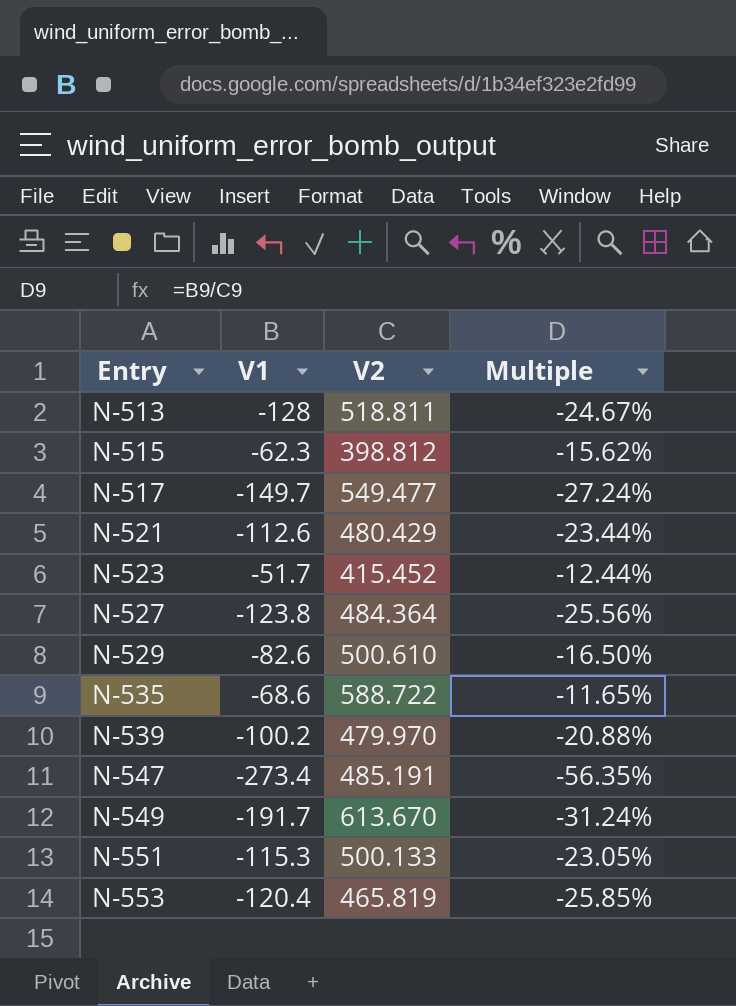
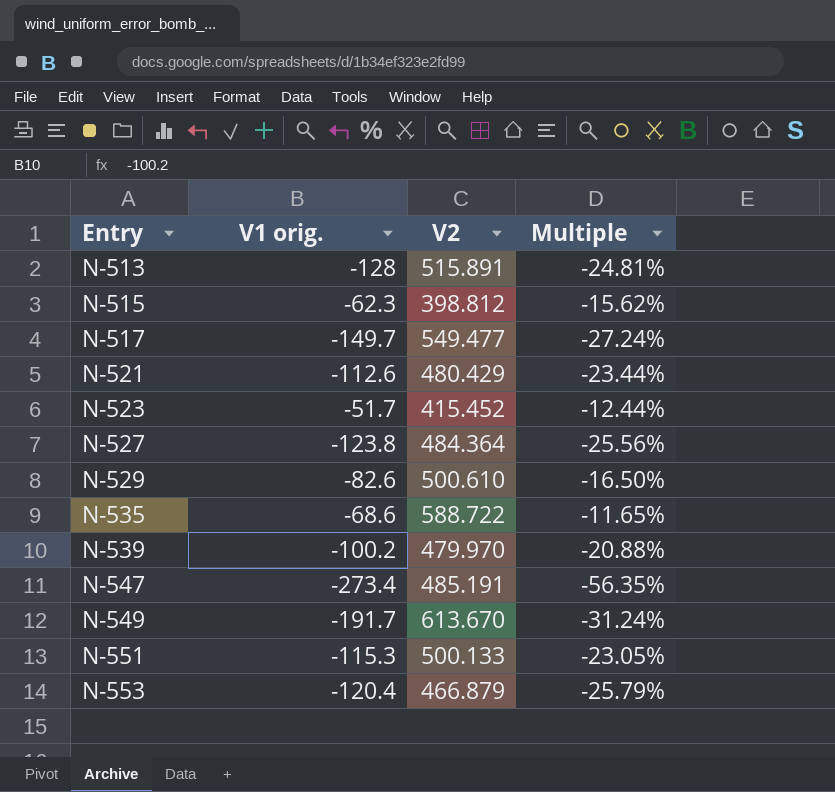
column name: V1 -> V1 orig.
N-513 | V2: 518.811 -> 515.891
N-513 | Multiple: -24.67% -> -24.81%
N-553 | V2: 465.819 -> 466.879
N-553 | Multiple: -25.85% -> -25.79%

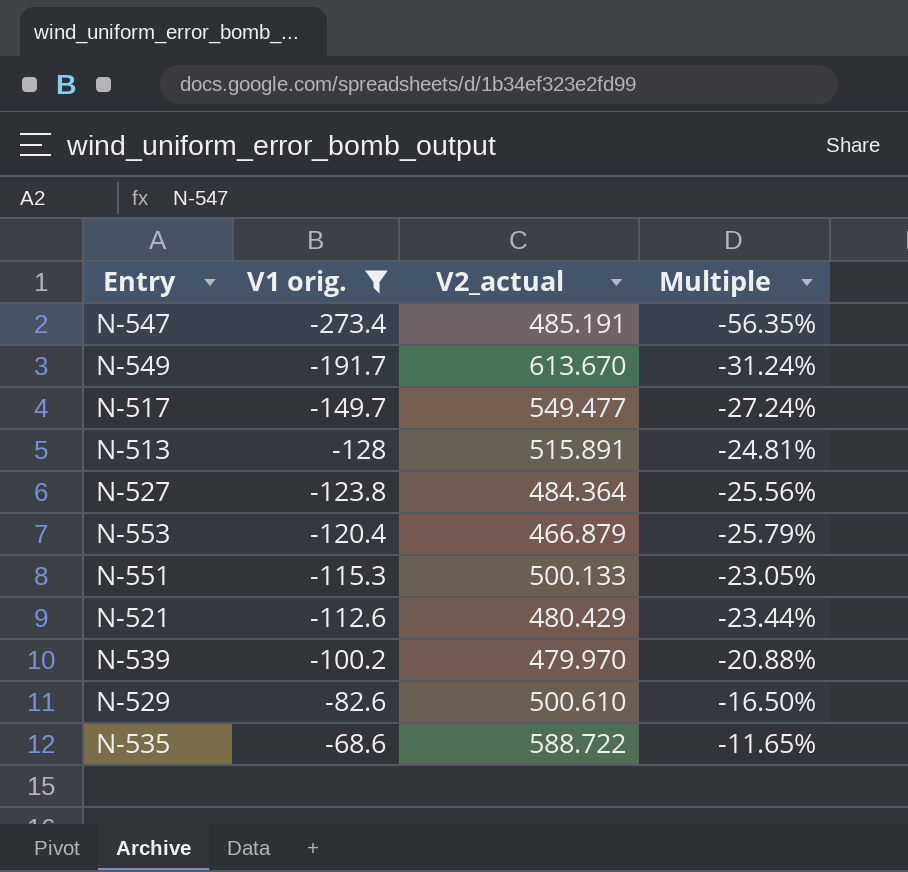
filter: none -> V1 orig. <= -68.6
row order: Entry ascending -> V1 orig. ascending
column name: V2 -> V2_actual

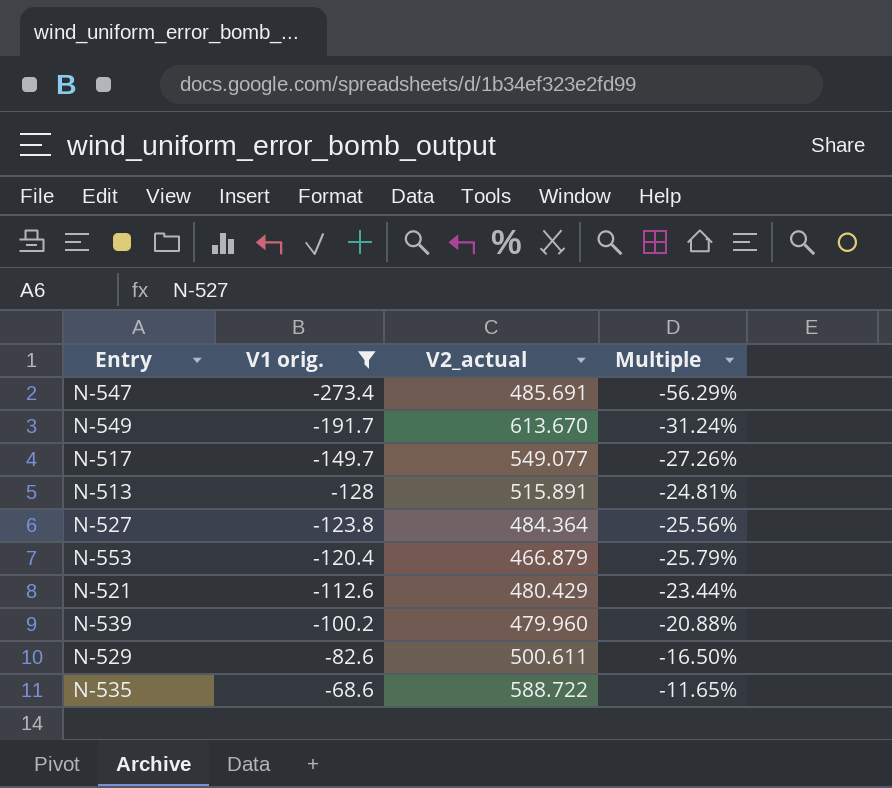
row N-551: -115.3 | 500.133 | -23.05% -> none
N-547 | V2_actual: 485.191 -> 485.691
N-547 | Multiple: -56.35% -> -56.29%
N-517 | V2_actual: 549.477 -> 549.077
N-517 | Multiple: -27.24% -> -27.26%
N-539 | V2_actual: 479.970 -> 479.960
N-529 | V2_actual: 500.610 -> 500.611

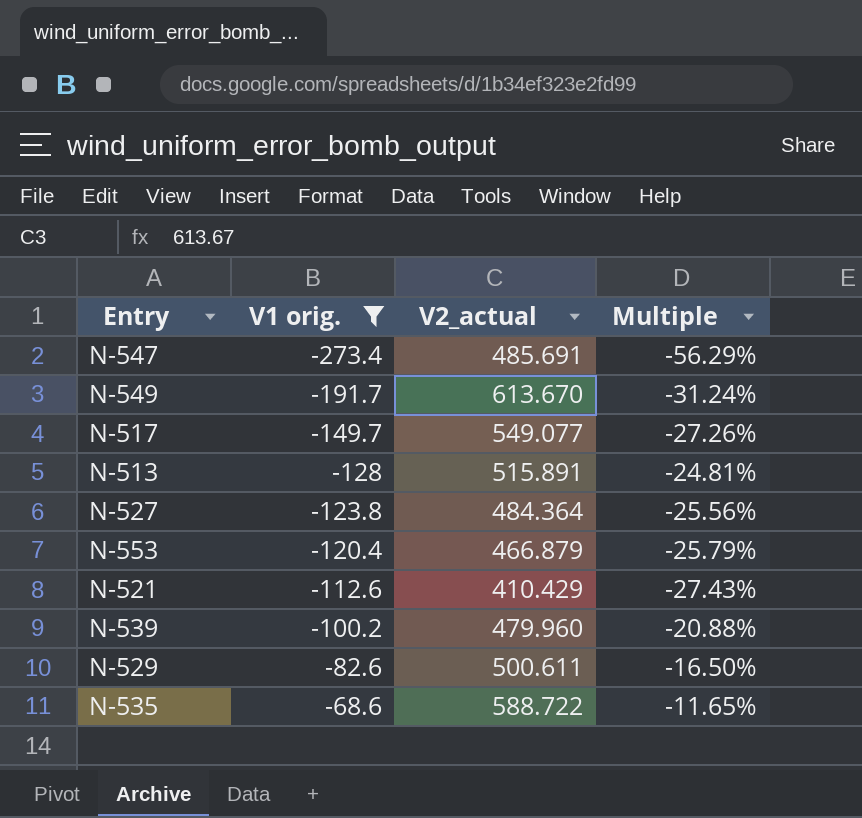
N-521 | V2_actual: 480.429 -> 410.429
N-521 | Multiple: -23.44% -> -27.43%

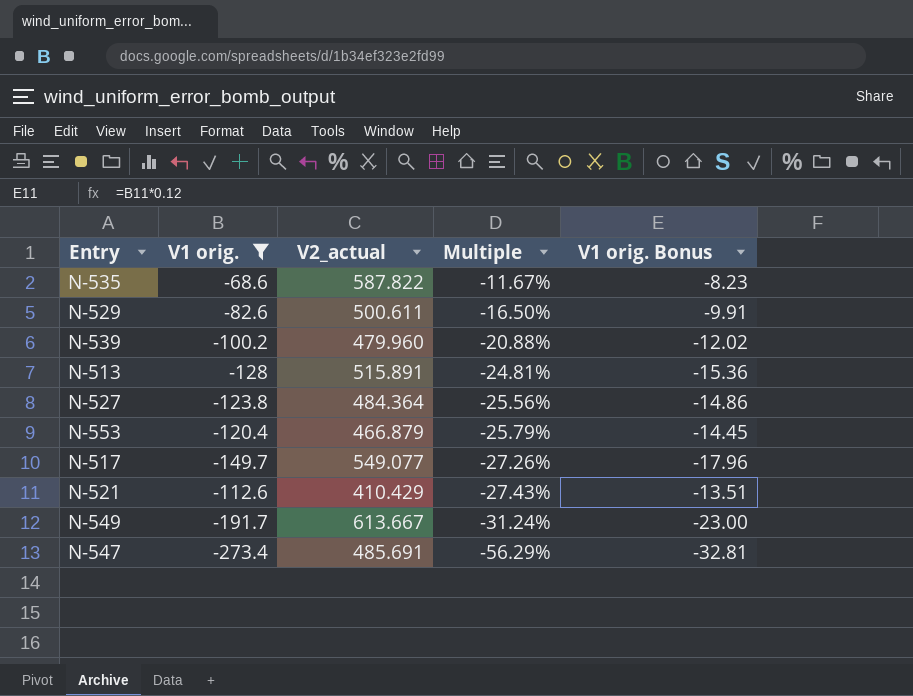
row order: V1 orig. ascending -> Multiple descending
column V1 orig. Bonus | formula: none -> [V1 orig.] * 0.12
N-535 | V2_actual: 588.722 -> 587.822
N-535 | Multiple: -11.65% -> -11.67%
N-549 | V2_actual: 613.670 -> 613.667

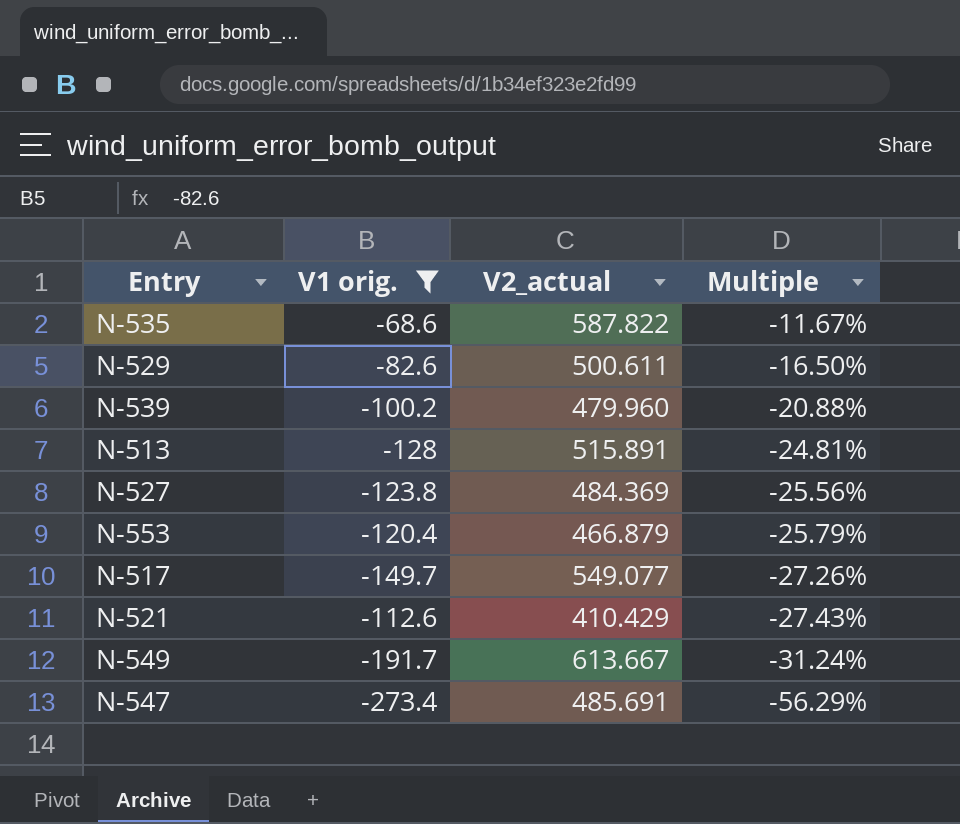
column V1 orig. Bonus | formula: [V1 orig.] * 0.12 -> none
N-527 | V2_actual: 484.364 -> 484.369

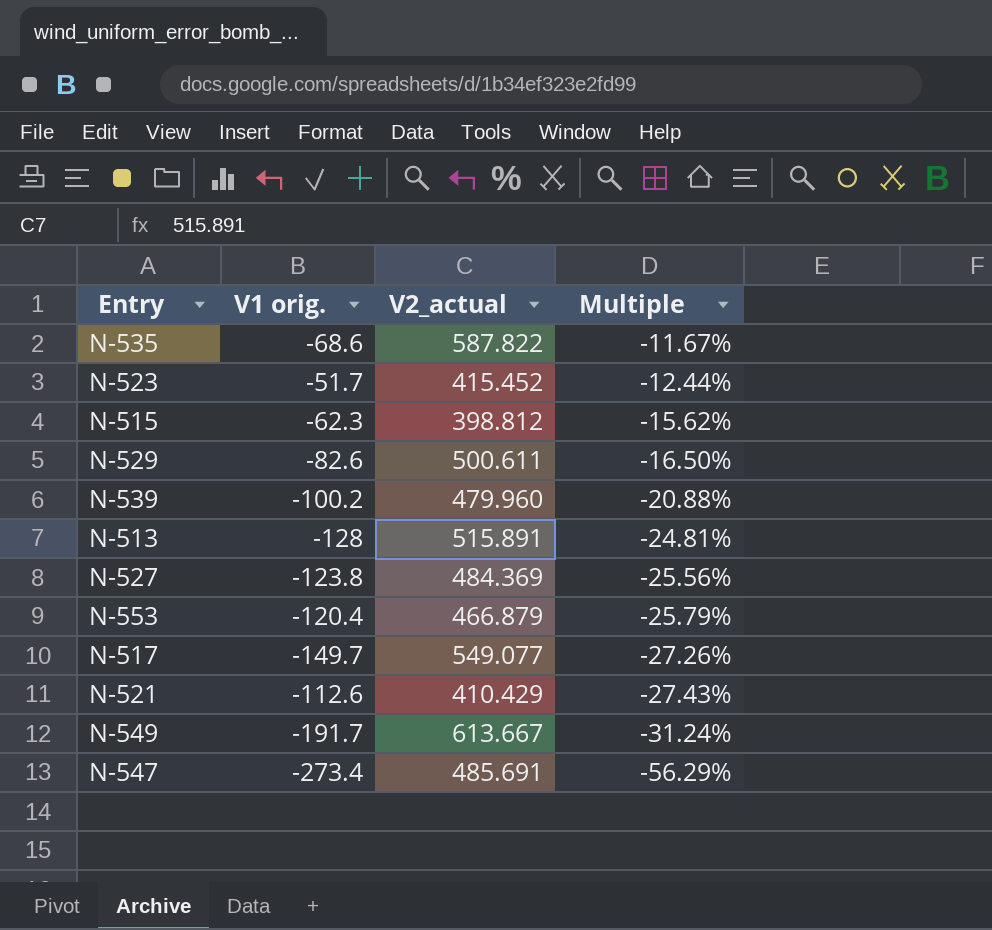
filter: V1 orig. <= -68.6 -> none

